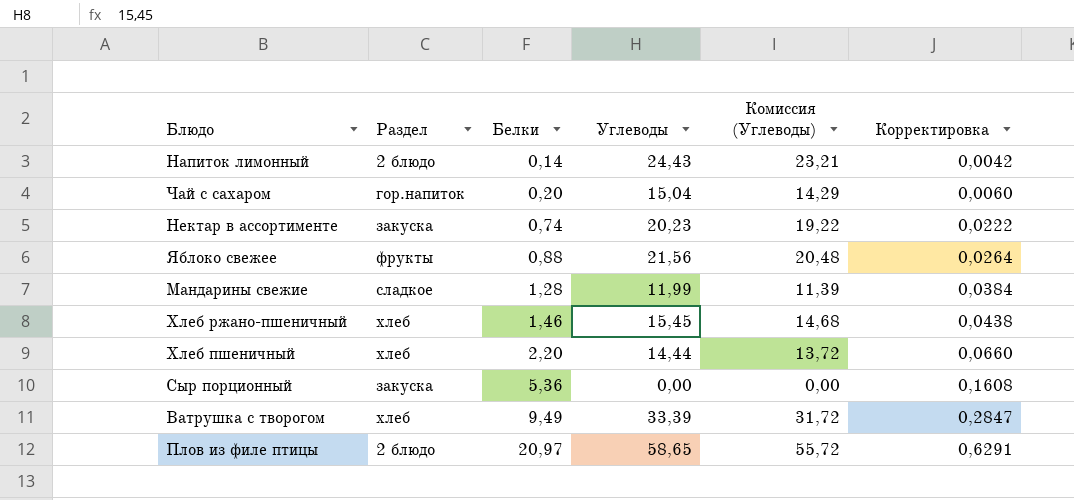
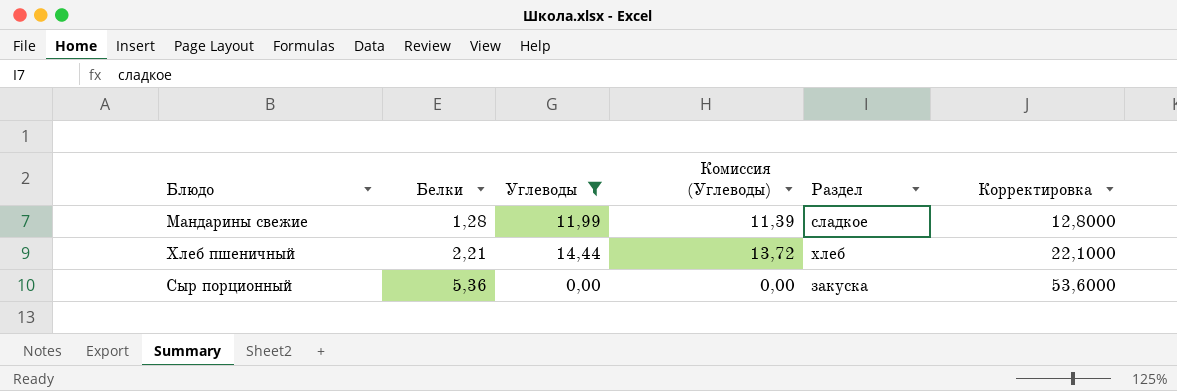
filter: none -> Углеводы <= 14,44
column Раздел | position: 2 -> 5
column Корректировка | formula: [Белки] * 0,03 -> [Белки] * 10
Хлеб пшеничный | Белки: 2,20 -> 2,21

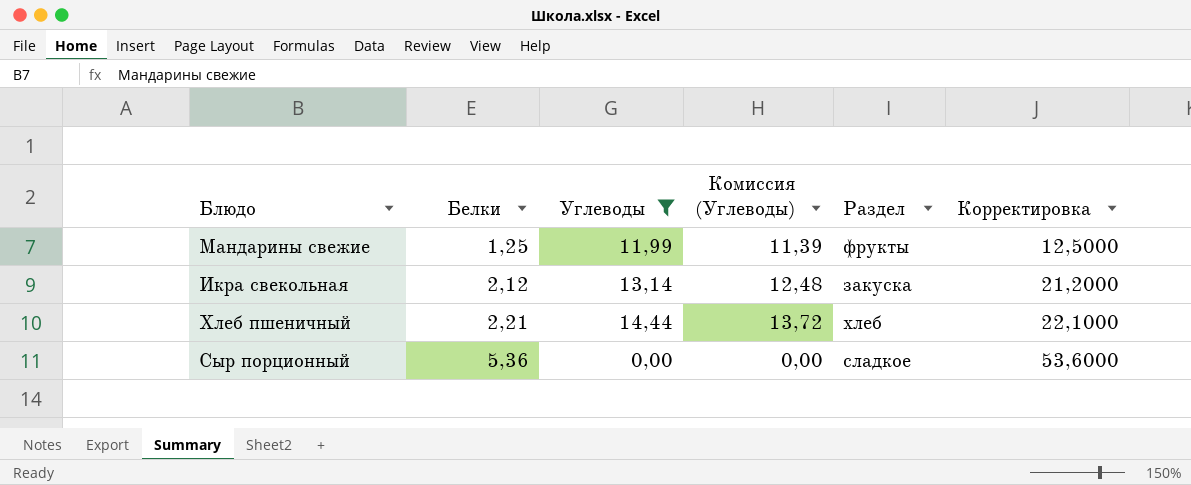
Мандарины свежие | Белки: 1,28 -> 1,25
Мандарины свежие | Раздел: сладкое -> фрукты
Мандарины свежие | Корректировка: 12,8000 -> 12,5000
row Икра свекольная: none -> 2,12 | 13,14 | 12,48 | закуска | 21,2000
Сыр порционный | Раздел: закуска -> сладкое

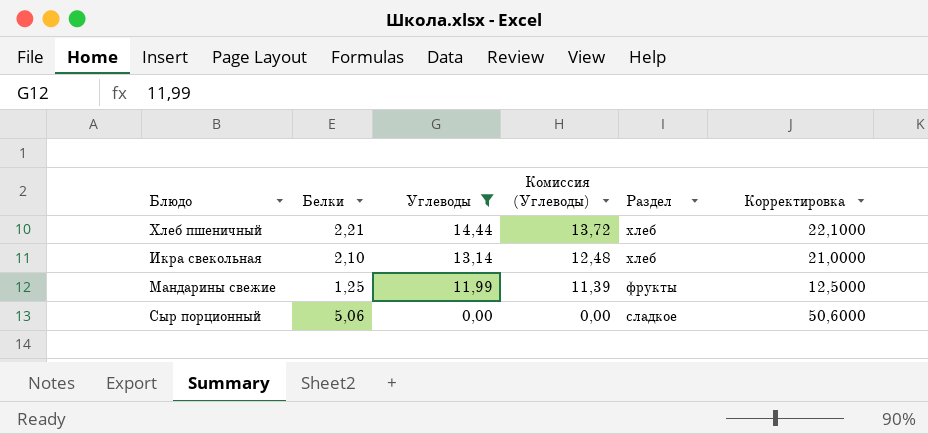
row order: Белки ascending -> Углеводы descending
Икра свекольная | Белки: 2,12 -> 2,10
Икра свекольная | Раздел: закуска -> хлеб
Икра свекольная | Корректировка: 21,2000 -> 21,0000
Сыр порционный | Белки: 5,36 -> 5,06
Сыр порционный | Корректировка: 53,6000 -> 50,6000

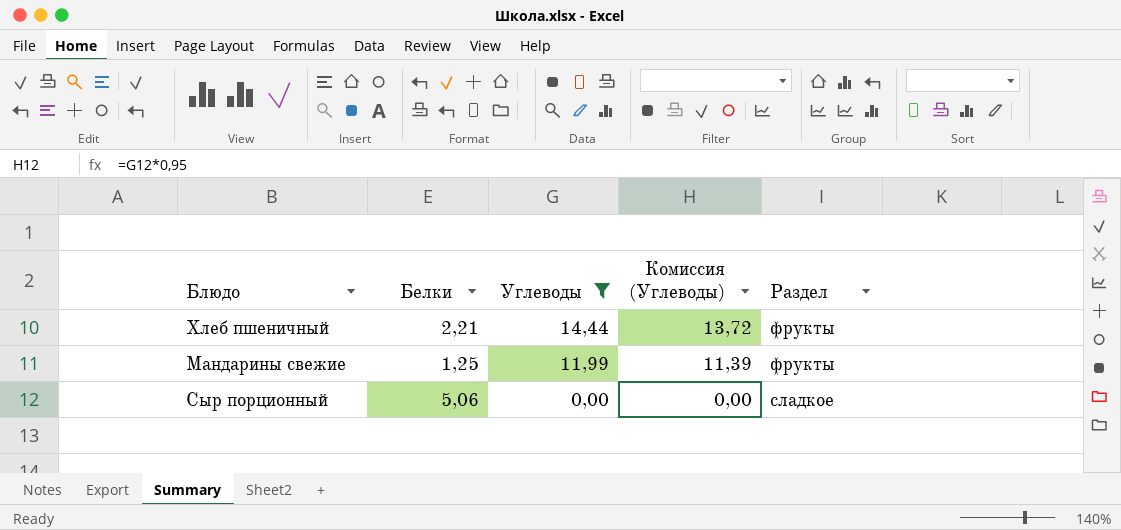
column Корректировка | formula: [Белки] * 10 -> none
row Икра свекольная: 2,10 | 13,14 | 12,48 | хлеб | 21,0000 -> none
Хлеб пшеничный | Раздел: хлеб -> фрукты

